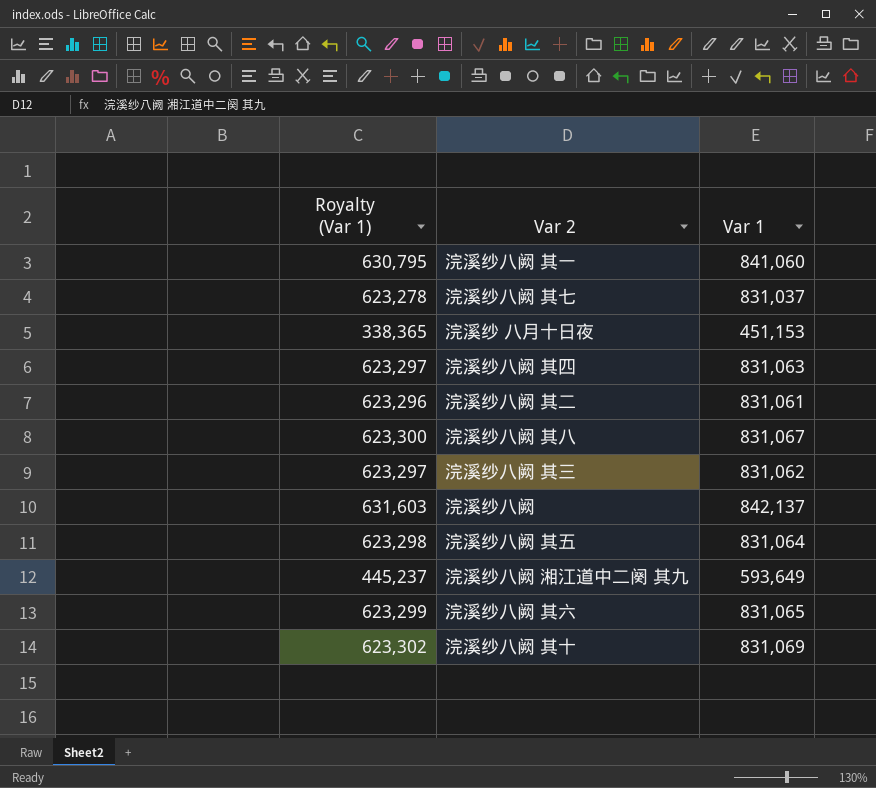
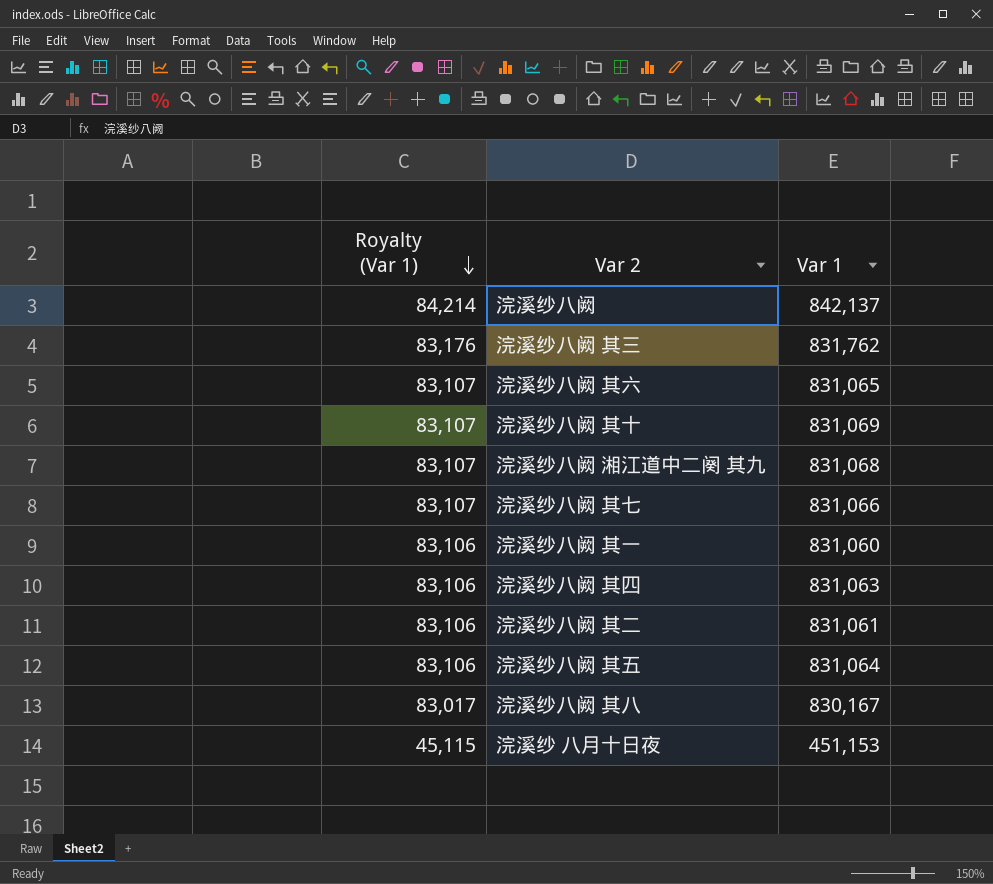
row order: none -> Royalty (Var 1) descending
column Royalty (Var 1) | formula: [Var 1] * 0.75 -> [Var 1] * 0.1
浣溪纱八阙 其三 | Var 1: 831,062 -> 831,762
浣溪纱八阙 湘江道中二阕 其九 | Var 1: 593,649 -> 831,068
浣溪纱八阙 其七 | Var 1: 831,037 -> 831,066
浣溪纱八阙 其一 | Var 1: 841,060 -> 831,060
浣溪纱八阙 其八 | Var 1: 831,067 -> 830,167

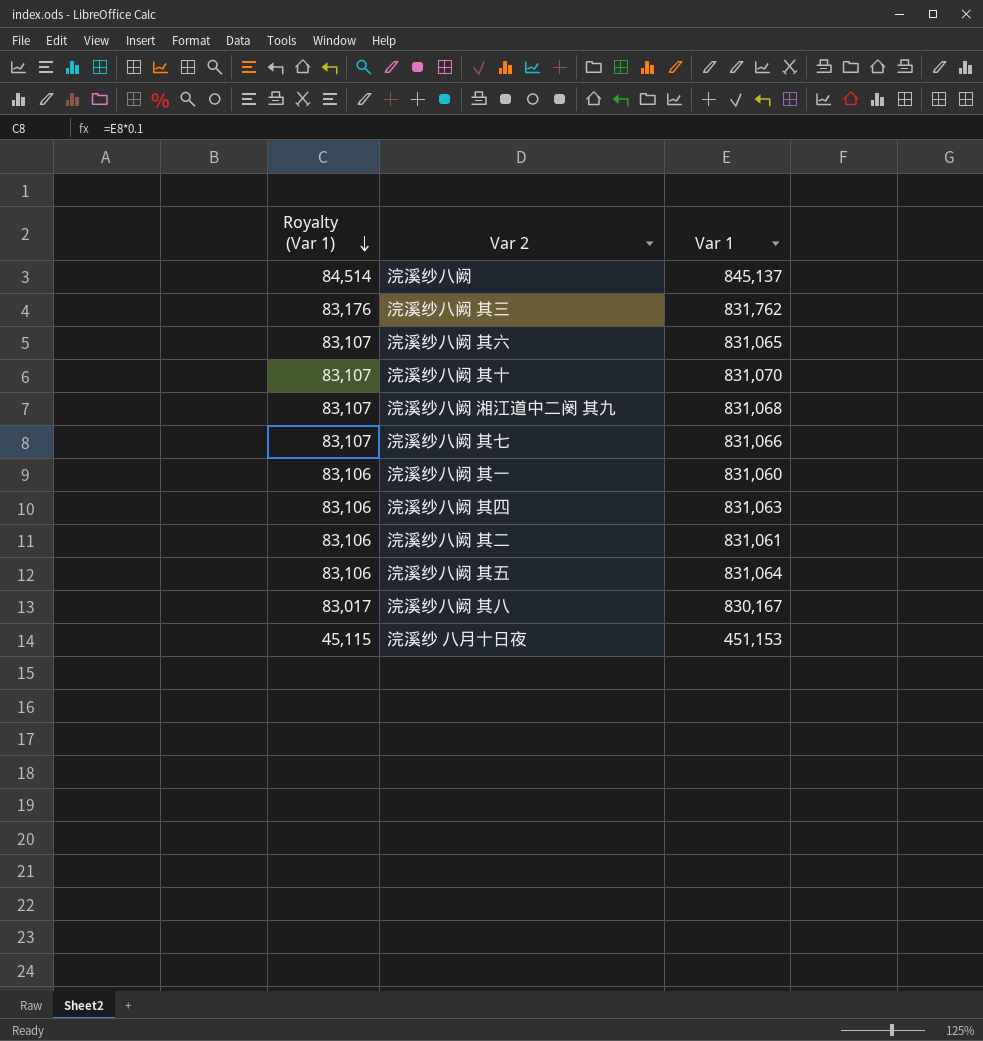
浣溪纱八阙 | Royalty (Var 1): 84,214 -> 84,514
浣溪纱八阙 | Var 1: 842,137 -> 845,137
浣溪纱八阙 其十 | Var 1: 831,069 -> 831,070

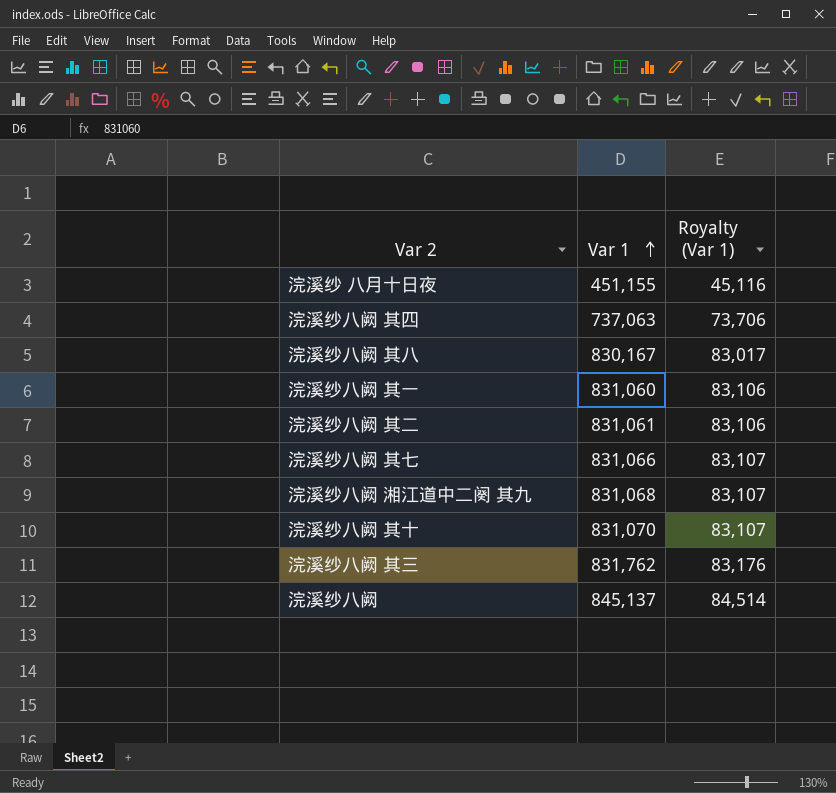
row order: Royalty (Var 1) descending -> Var 1 ascending
column Royalty (Var 1) | position: 1 -> 3
row 浣溪纱八阙 其六: 83,107 | 831,065 -> none
row 浣溪纱八阙 其五: 83,106 | 831,064 -> none
浣溪纱 八月十日夜 | Var 1: 451,153 -> 451,155
浣溪纱 八月十日夜 | Royalty (Var 1): 45,115 -> 45,116
浣溪纱八阙 其四 | Var 1: 831,063 -> 737,063
浣溪纱八阙 其四 | Royalty (Var 1): 83,106 -> 73,706

